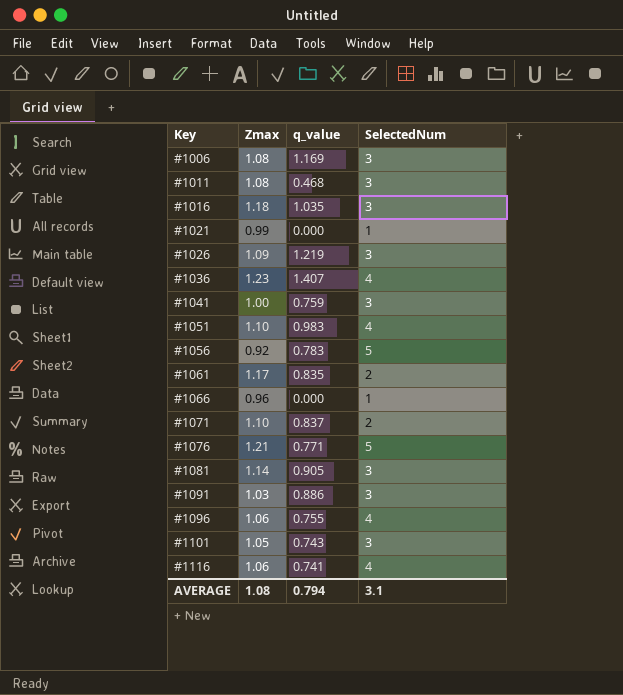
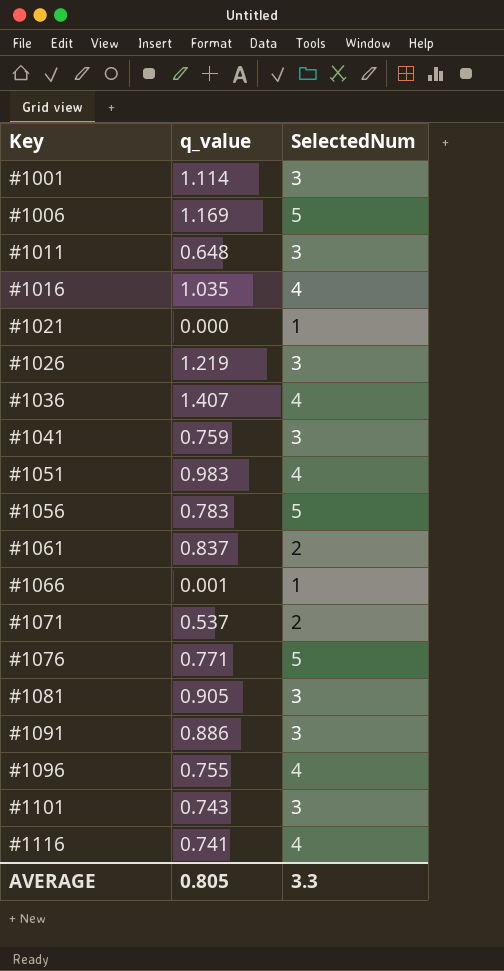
column Zmax | position: 2 -> none
row #1001: none -> 1.114 | 3
#1006 | SelectedNum: 3 -> 5
#1011 | q_value: 0.468 -> 0.648
#1016 | SelectedNum: 3 -> 4
#1061 | q_value: 0.835 -> 0.837
#1066 | q_value: 0.000 -> 0.001
#1071 | q_value: 0.837 -> 0.537
AVERAGE | q_value: 0.794 -> 0.805
AVERAGE | SelectedNum: 3.1 -> 3.3

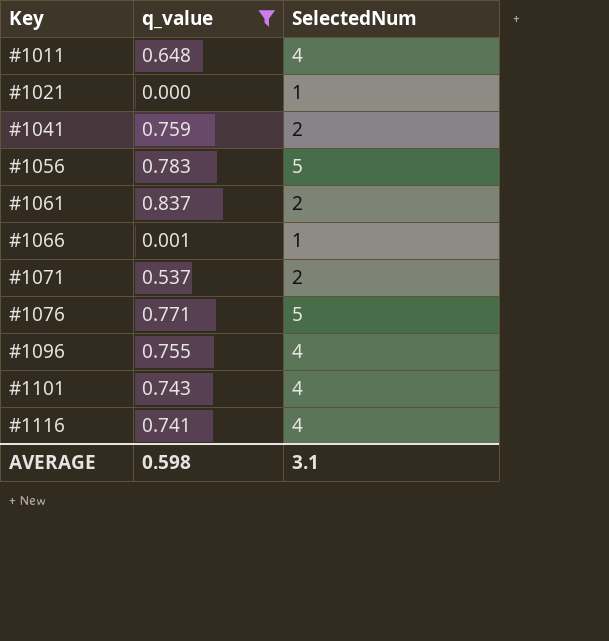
filter: none -> q_value <= 0.837
#1011 | SelectedNum: 3 -> 4
#1041 | SelectedNum: 3 -> 2
#1101 | SelectedNum: 3 -> 4
AVERAGE | q_value: 0.805 -> 0.598
AVERAGE | SelectedNum: 3.3 -> 3.1

